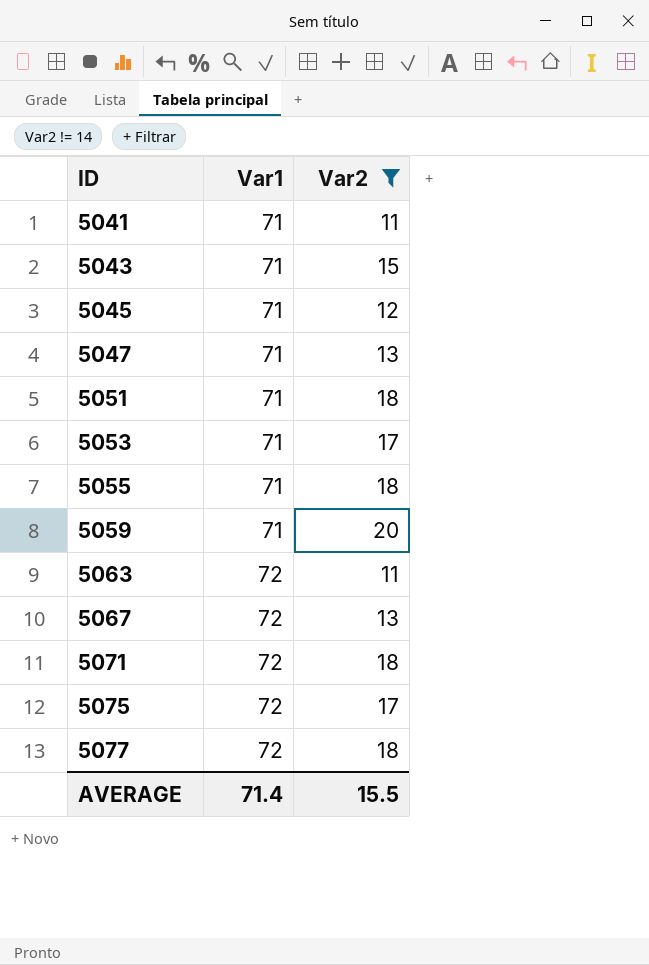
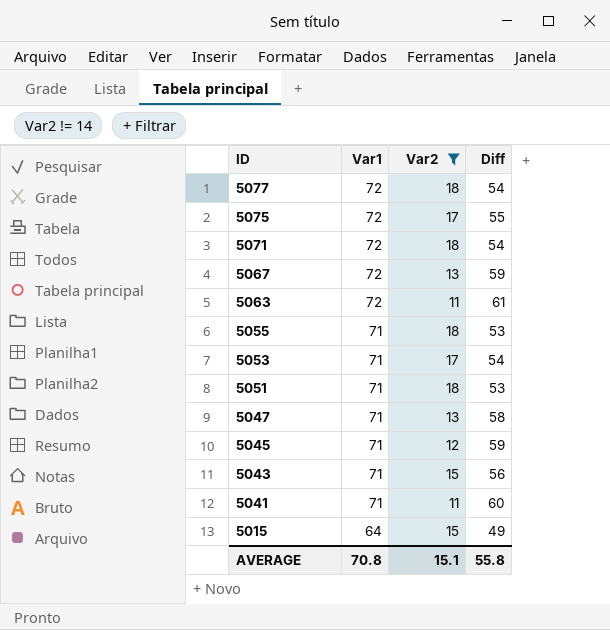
row order: ID ascending -> ID descending
column Diff | formula: none -> [Var1] - [Var2]
row 5059: 71 | 20 -> none
row 5015: none -> 64 | 15 | 49
AVERAGE | Var1: 71.4 -> 70.8
AVERAGE | Var2: 15.5 -> 15.1

